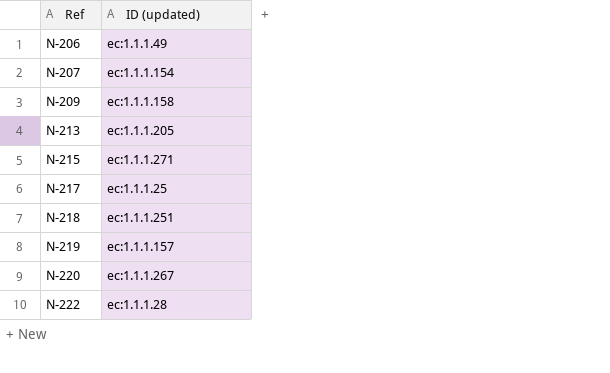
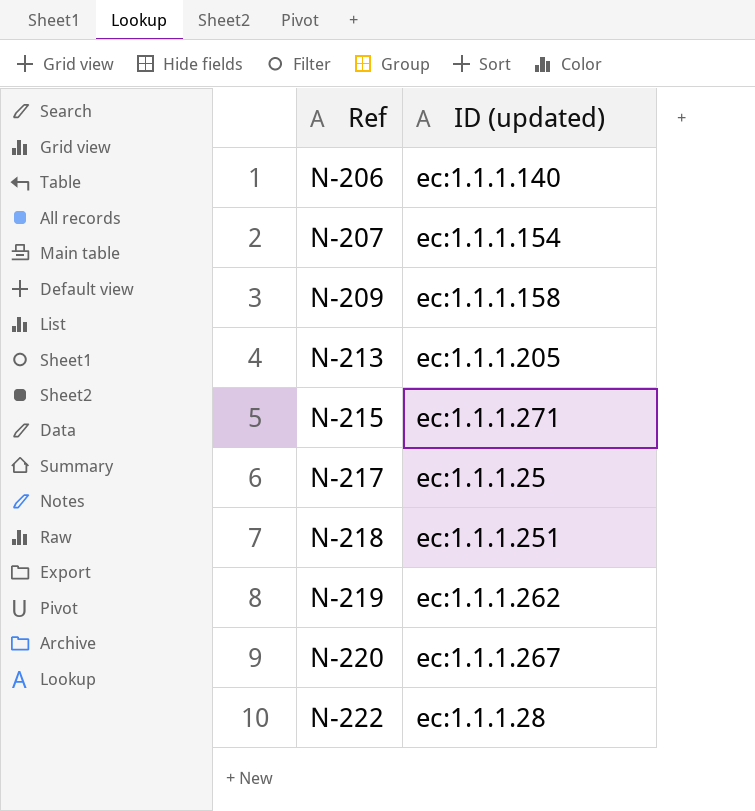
N-206 | ID (updated): ec:1.1.1.49 -> ec:1.1.1.140
N-219 | ID (updated): ec:1.1.1.157 -> ec:1.1.1.262

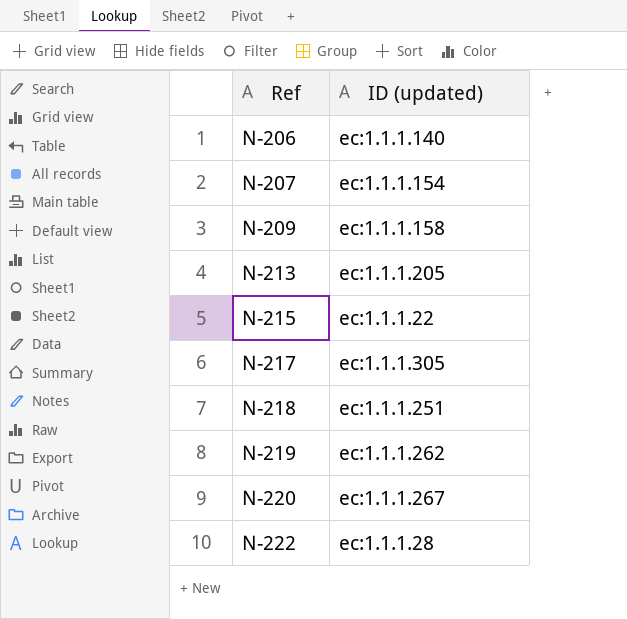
N-215 | ID (updated): ec:1.1.1.271 -> ec:1.1.1.22
N-217 | ID (updated): ec:1.1.1.25 -> ec:1.1.1.305

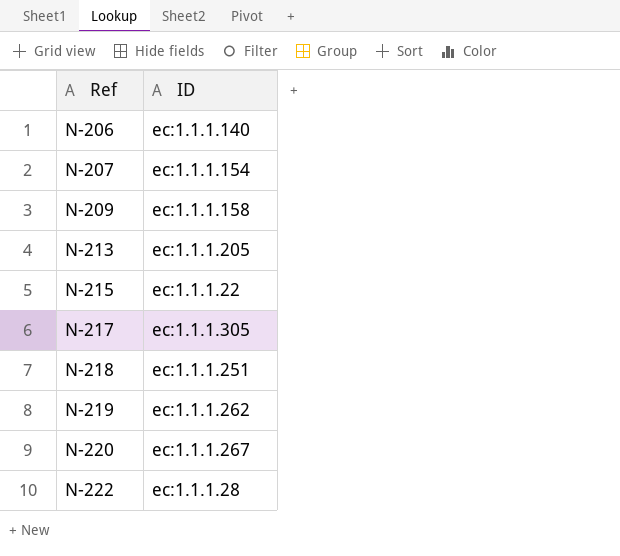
column name: ID (updated) -> ID

